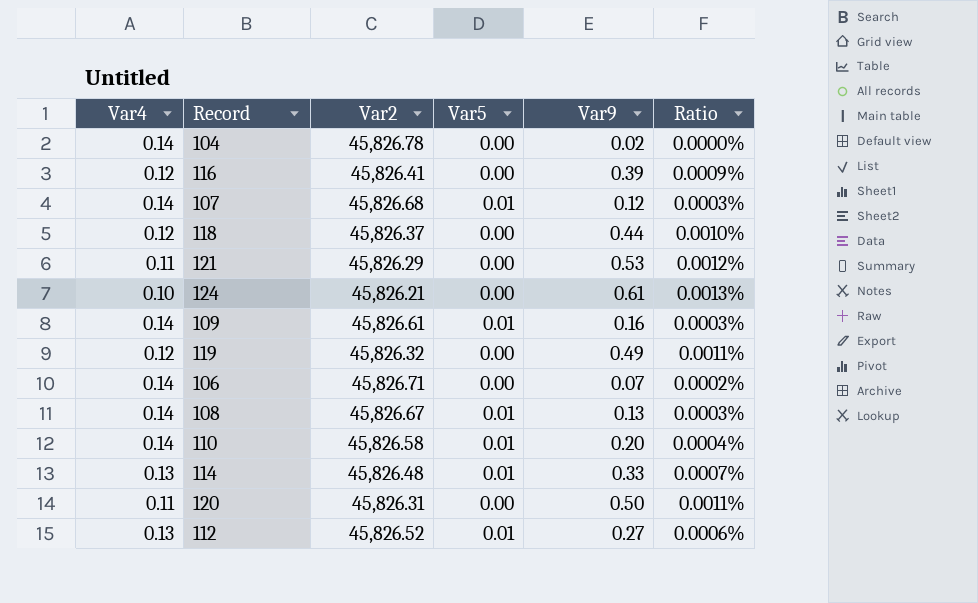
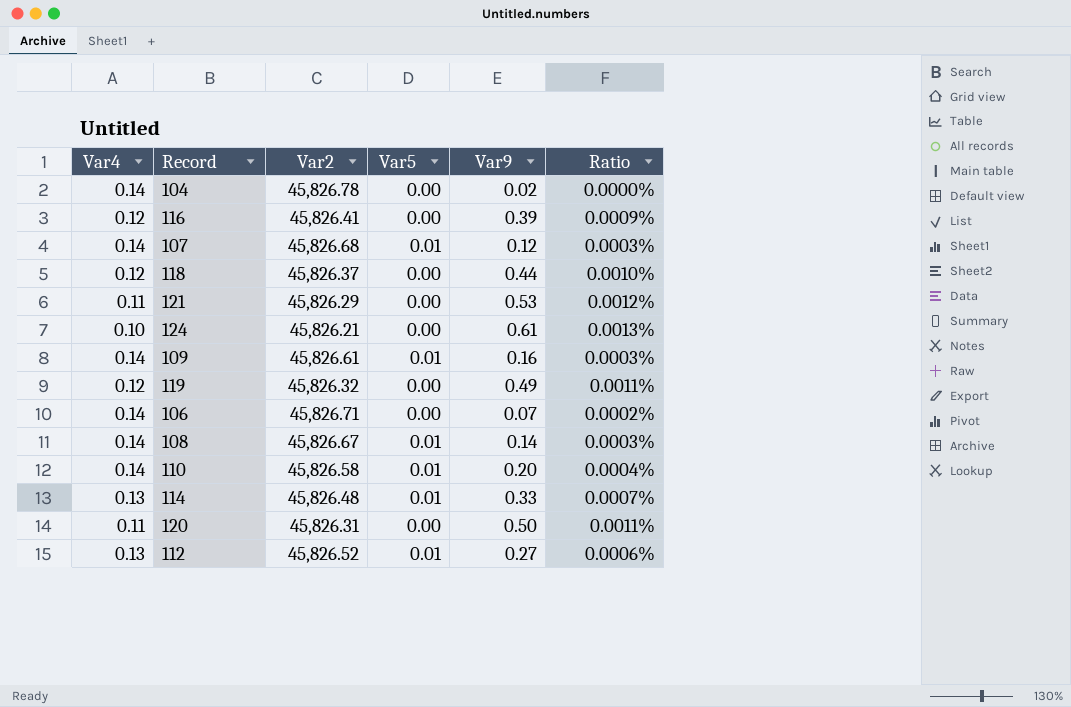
108 | Var9: 0.13 -> 0.14

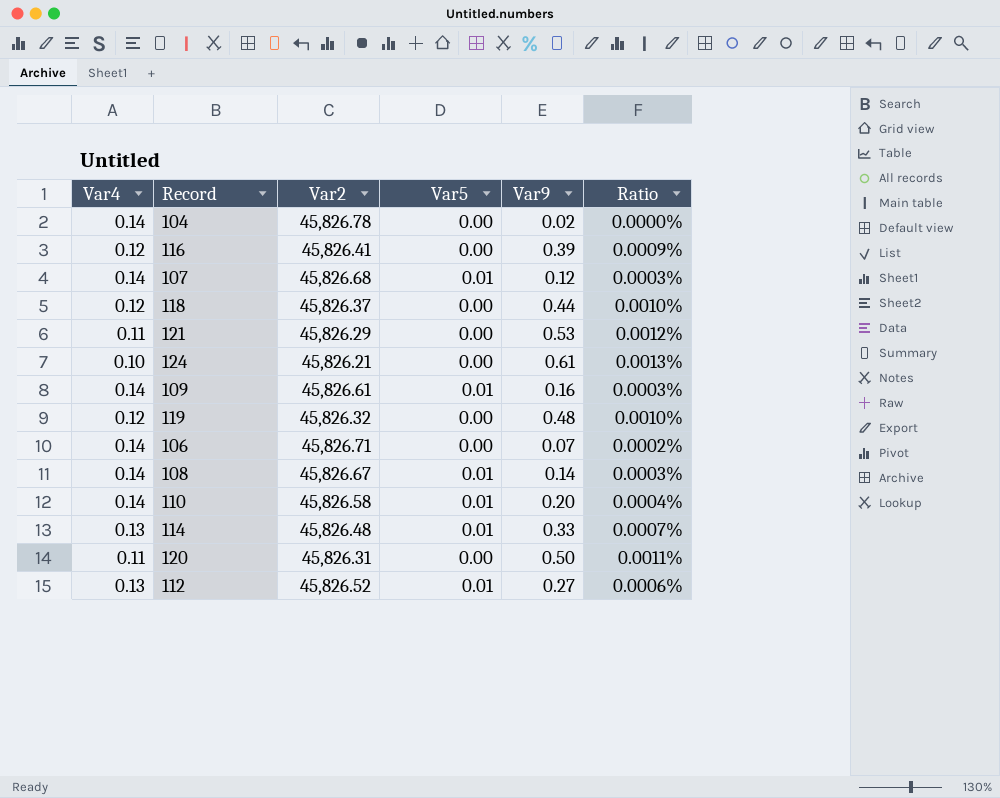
119 | Var9: 0.49 -> 0.48
119 | Ratio: 0.0011% -> 0.0010%

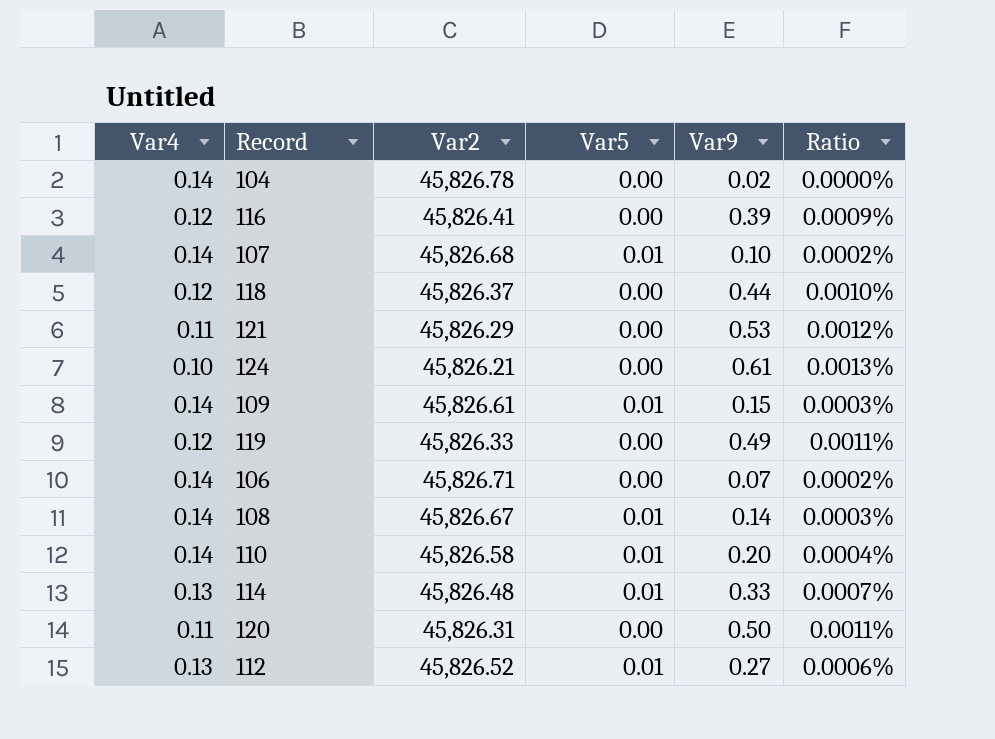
107 | Var9: 0.12 -> 0.10
107 | Ratio: 0.0003% -> 0.0002%
109 | Var9: 0.16 -> 0.15
119 | Var2: 45,826.32 -> 45,826.33
119 | Var9: 0.48 -> 0.49
119 | Ratio: 0.0010% -> 0.0011%

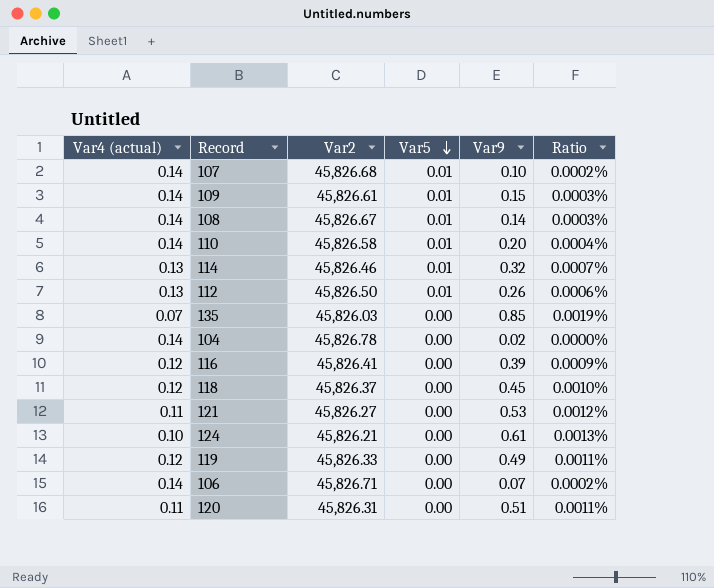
row order: none -> Var5 descending
column name: Var4 -> Var4 (actual)
114 | Var2: 45,826.48 -> 45,826.46
114 | Var9: 0.33 -> 0.32
112 | Var2: 45,826.52 -> 45,826.50
112 | Var9: 0.27 -> 0.26
row 135: none -> 0.07 | 45,826.03 | 0.00 | 0.85 | 0.0019%
118 | Var9: 0.44 -> 0.45
121 | Var2: 45,826.29 -> 45,826.27
120 | Var9: 0.50 -> 0.51

